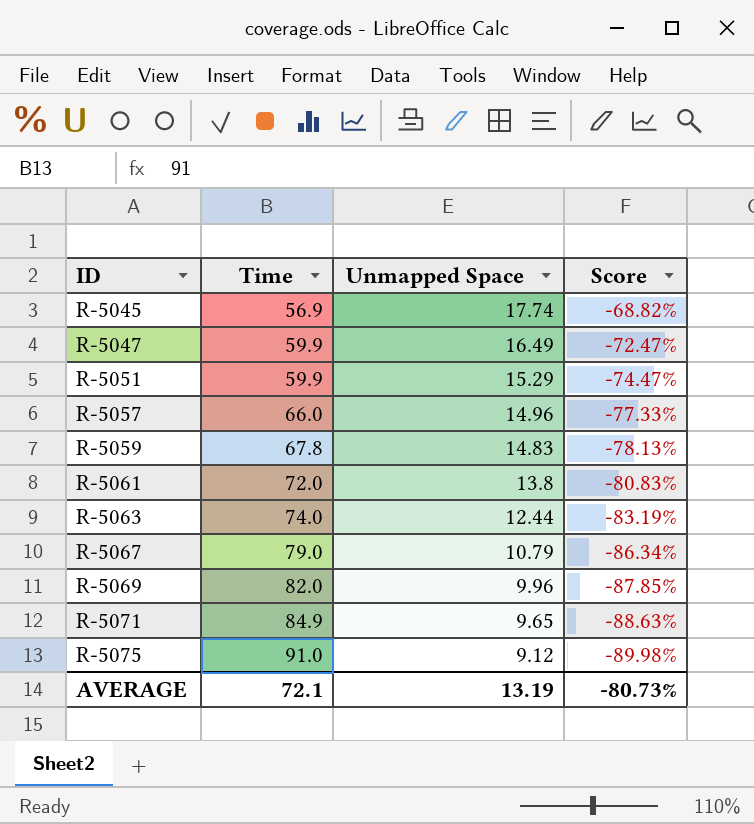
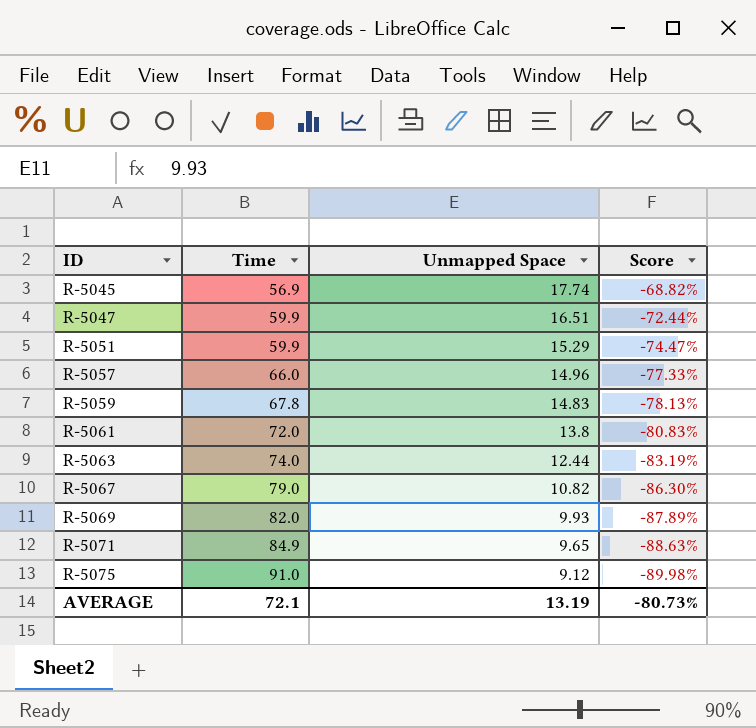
R-5047 | Unmapped Space: 16.49 -> 16.51
R-5047 | Score: -72.47% -> -72.44%
R-5067 | Unmapped Space: 10.79 -> 10.82
R-5067 | Score: -86.34% -> -86.30%
R-5069 | Unmapped Space: 9.96 -> 9.93
R-5069 | Score: -87.85% -> -87.89%

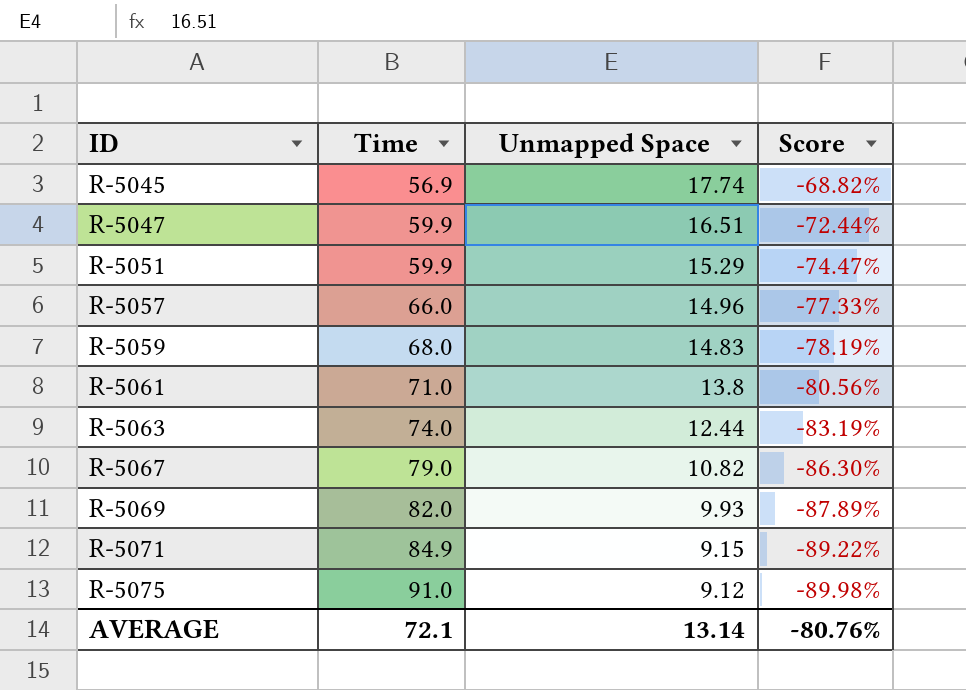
R-5059 | Time: 67.8 -> 68.0
R-5059 | Score: -78.13% -> -78.19%
R-5061 | Time: 72.0 -> 71.0
R-5061 | Score: -80.83% -> -80.56%
R-5071 | Unmapped Space: 9.65 -> 9.15
R-5071 | Score: -88.63% -> -89.22%
AVERAGE | Unmapped Space: 13.19 -> 13.14
AVERAGE | Score: -80.73% -> -80.76%

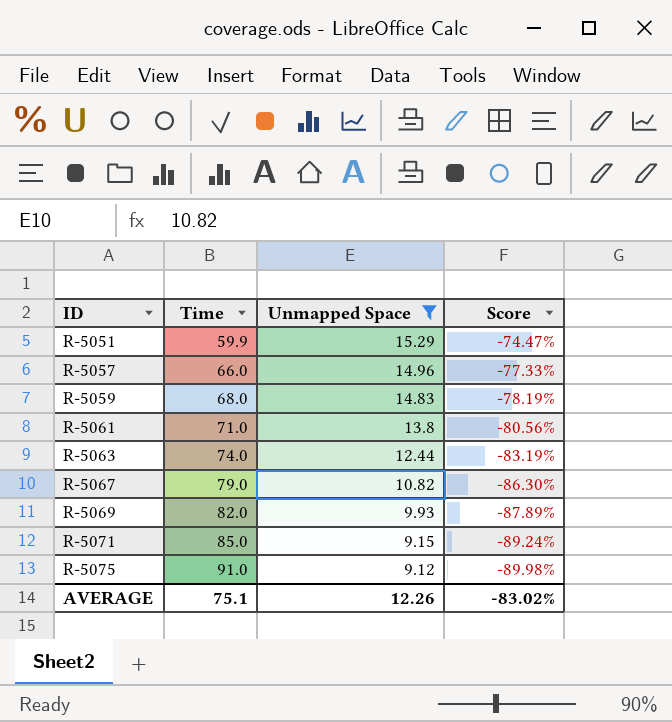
filter: none -> Unmapped Space <= 15.29
R-5071 | Time: 84.9 -> 85.0
R-5071 | Score: -89.22% -> -89.24%
AVERAGE | Time: 72.1 -> 75.1
AVERAGE | Unmapped Space: 13.14 -> 12.26
AVERAGE | Score: -80.76% -> -83.02%

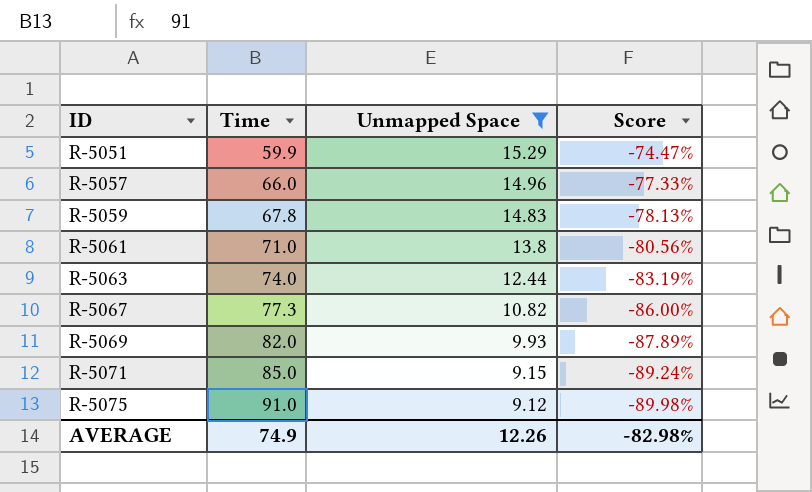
R-5059 | Time: 68.0 -> 67.8
R-5059 | Score: -78.19% -> -78.13%
R-5067 | Time: 79.0 -> 77.3
R-5067 | Score: -86.30% -> -86.00%
AVERAGE | Time: 75.1 -> 74.9
AVERAGE | Score: -83.02% -> -82.98%

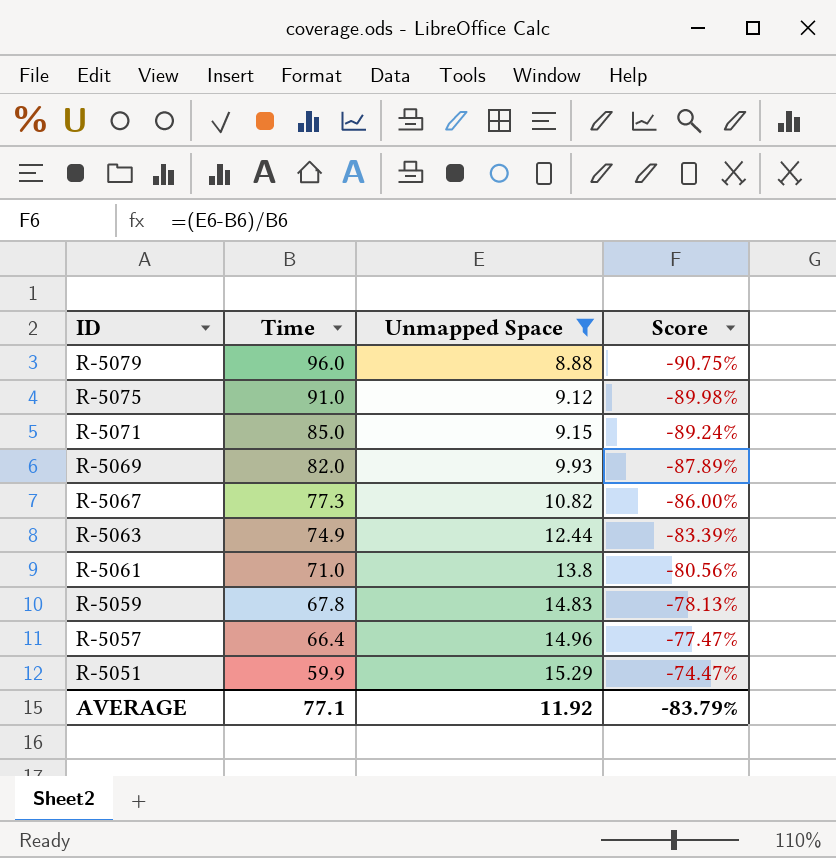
row order: ID ascending -> ID descending
row R-5079: none -> 96.0 | 8.88 | -90.75%
R-5063 | Time: 74.0 -> 74.9
R-5063 | Score: -83.19% -> -83.39%
R-5057 | Time: 66.0 -> 66.4
R-5057 | Score: -77.33% -> -77.47%
AVERAGE | Time: 74.9 -> 77.1
AVERAGE | Unmapped Space: 12.26 -> 11.92
AVERAGE | Score: -82.98% -> -83.79%

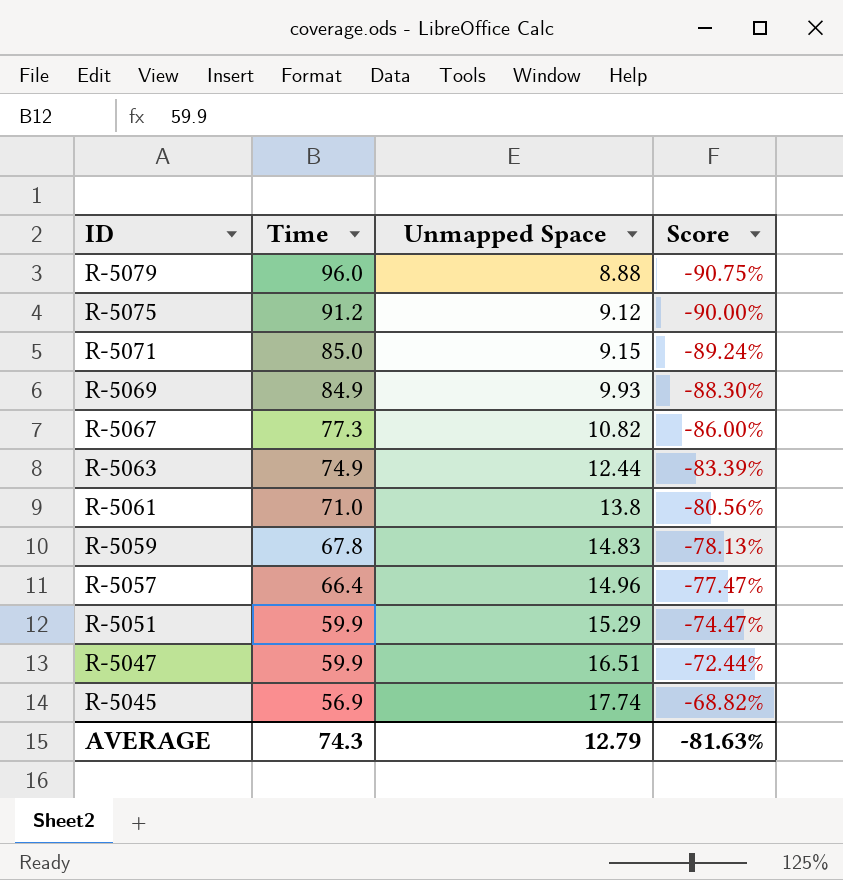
filter: Unmapped Space <= 15.29 -> none
R-5075 | Time: 91.0 -> 91.2
R-5075 | Score: -89.98% -> -90.00%
R-5069 | Time: 82.0 -> 84.9
R-5069 | Score: -87.89% -> -88.30%
AVERAGE | Time: 77.1 -> 74.3
AVERAGE | Unmapped Space: 11.92 -> 12.79
AVERAGE | Score: -83.79% -> -81.63%

